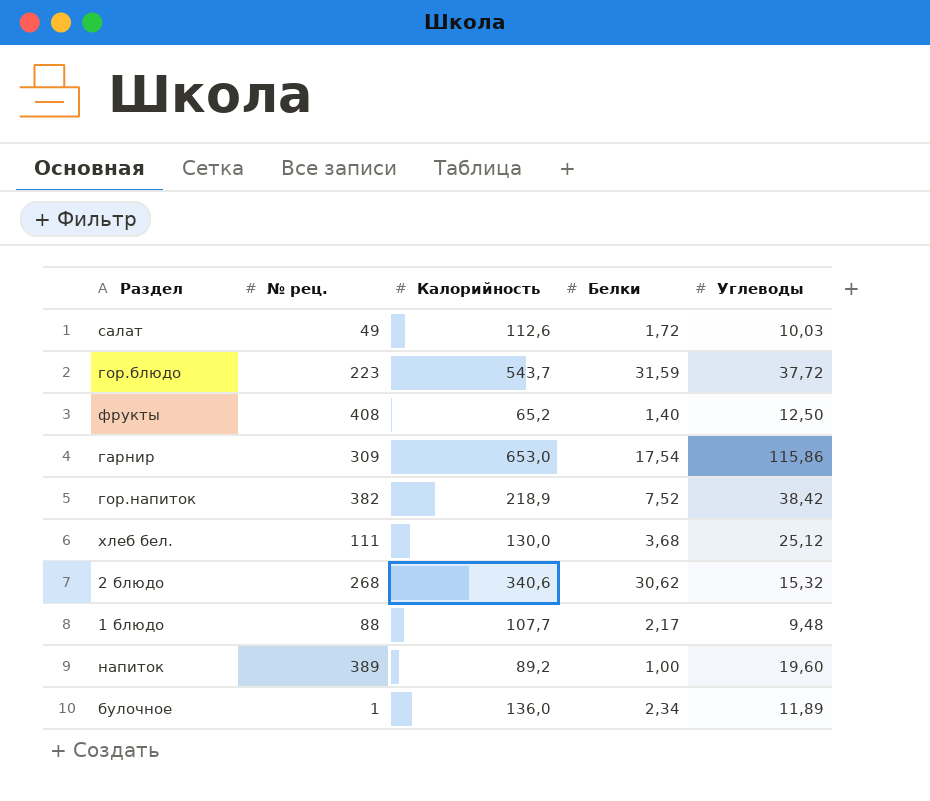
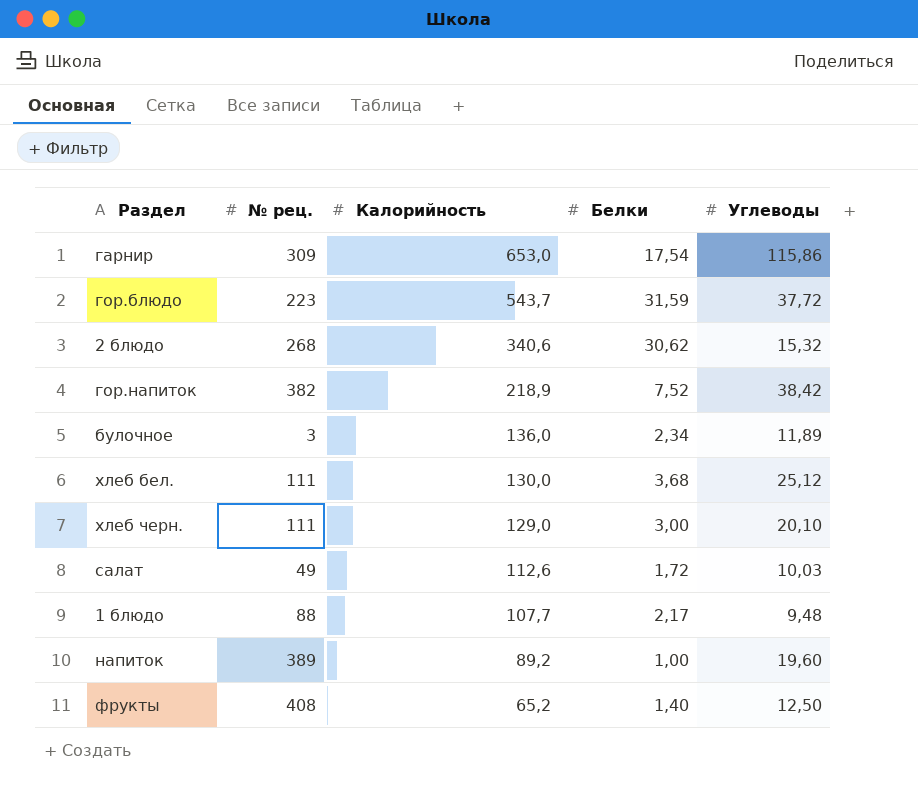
row order: none -> Калорийность descending
булочное | № рец.: 1 -> 3
row хлеб черн.: none -> 111 | 129,0 | 3,00 | 20,10

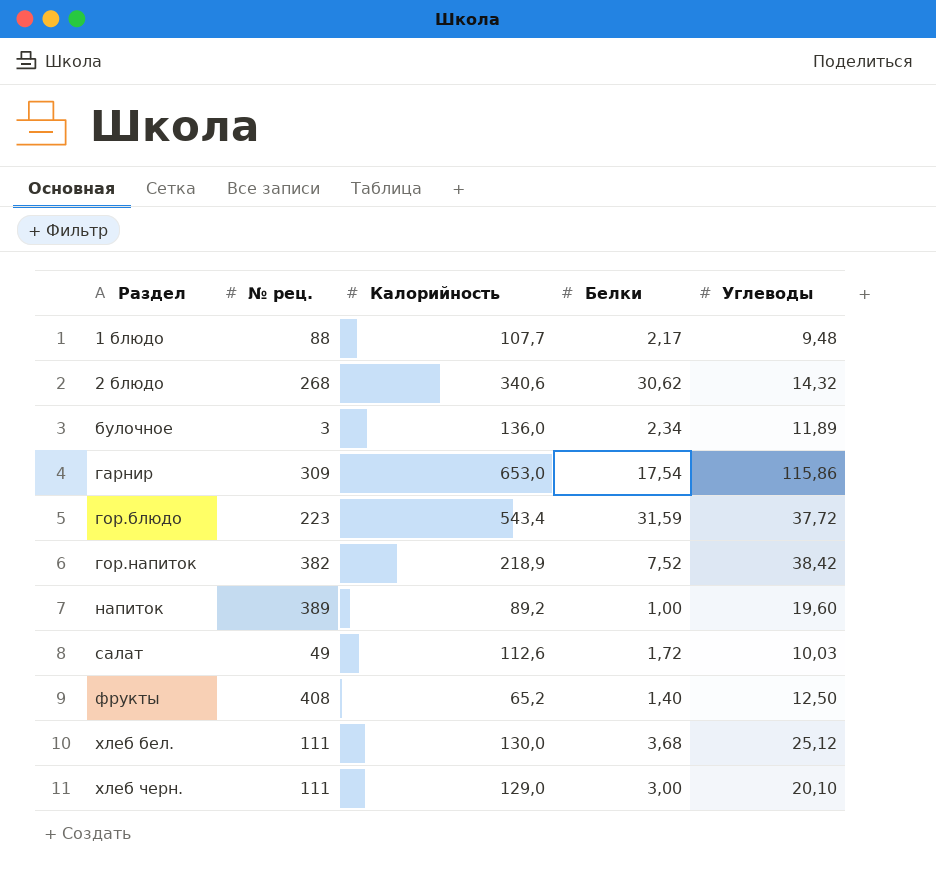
row order: Калорийность descending -> Раздел ascending
2 блюдо | Углеводы: 15,32 -> 14,32
гор.блюдо | Калорийность: 543,7 -> 543,4

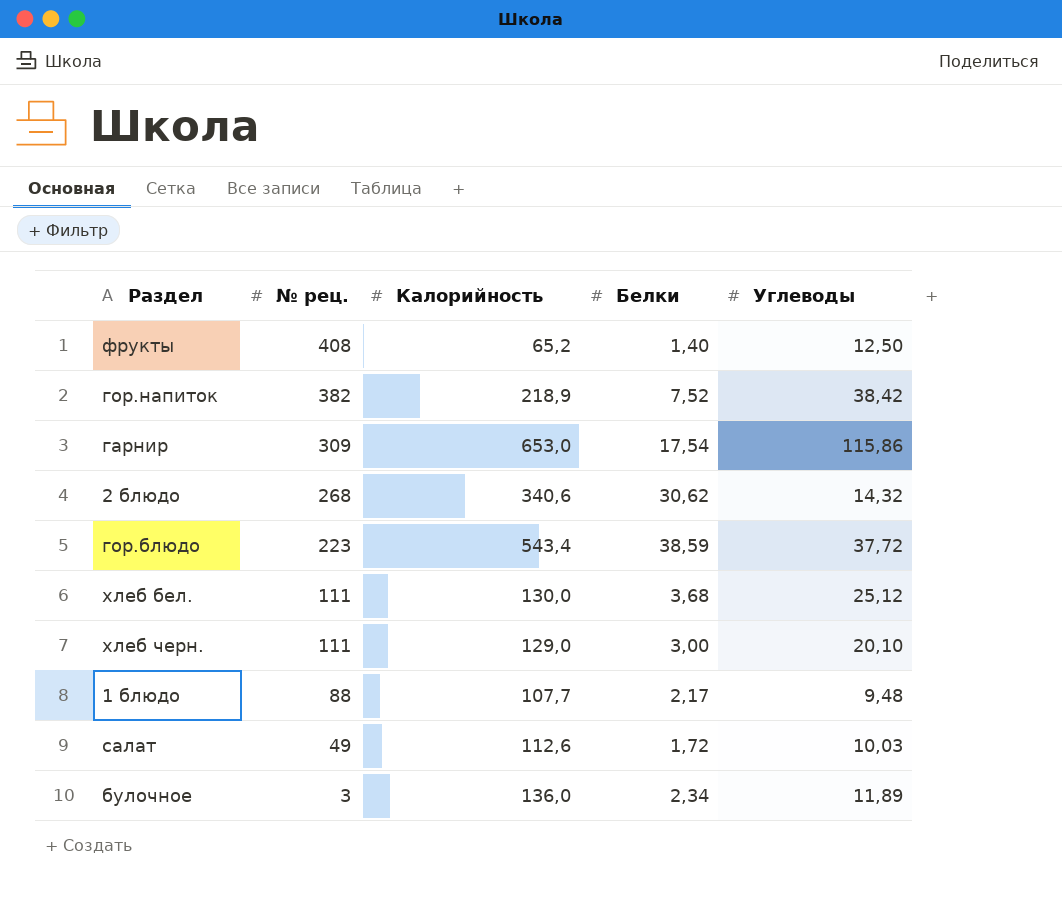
row order: Раздел ascending -> № рец. descending
row напиток: 389 | 89,2 | 1,00 | 19,60 -> none
гор.блюдо | Белки: 31,59 -> 38,59

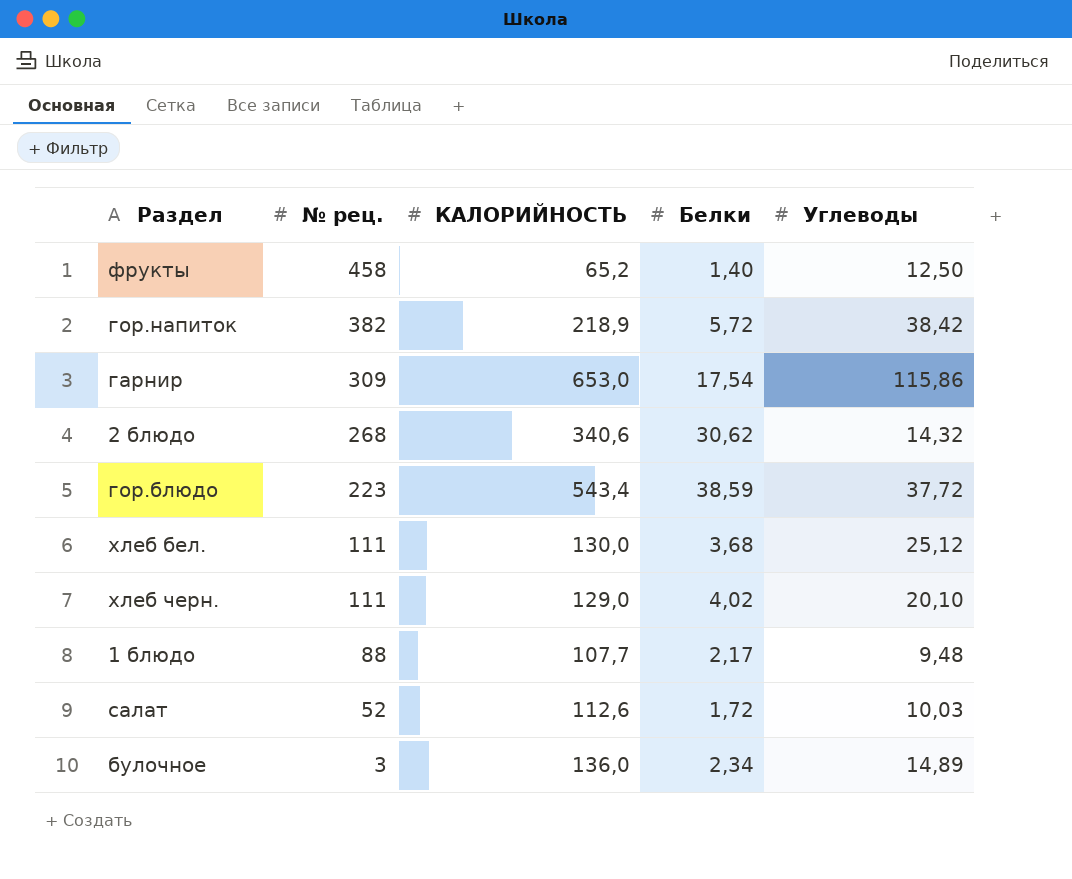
column name: Калорийность -> КАЛОРИЙНОСТЬ
фрукты | № рец.: 408 -> 458
гор.напиток | Белки: 7,52 -> 5,72
хлеб черн. | Белки: 3,00 -> 4,02
салат | № рец.: 49 -> 52
булочное | Углеводы: 11,89 -> 14,89

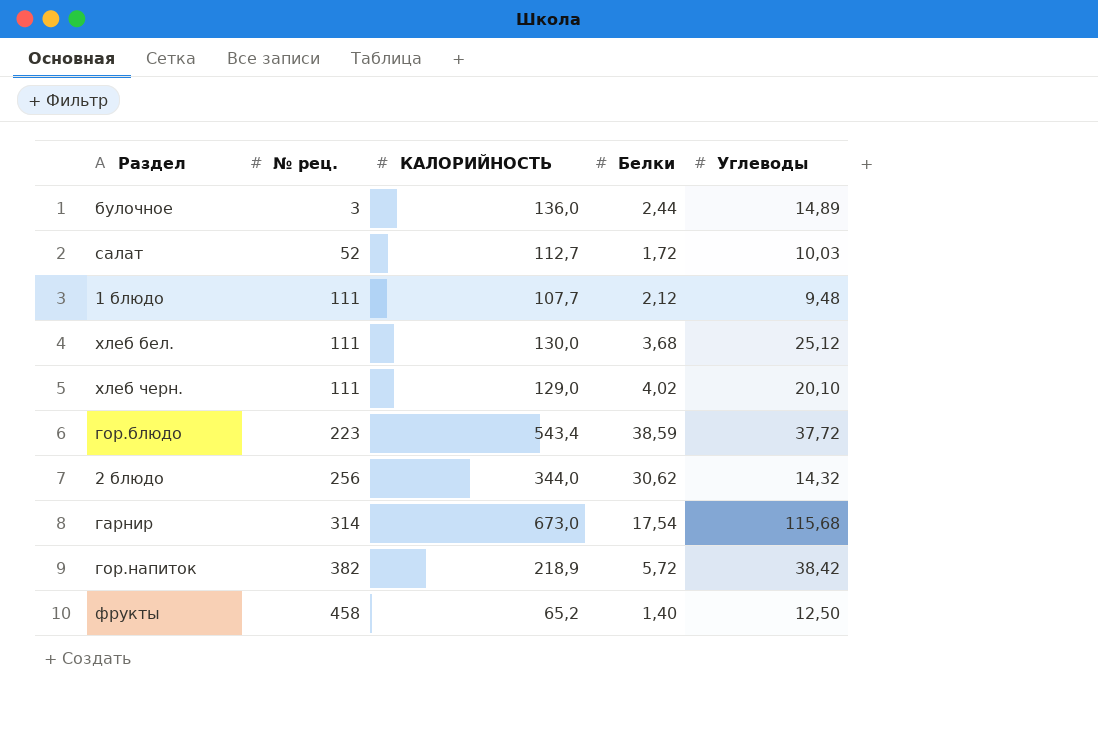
row order: № рец. descending -> № рец. ascending
булочное | Белки: 2,34 -> 2,44
салат | КАЛОРИЙНОСТЬ: 112,6 -> 112,7
1 блюдо | № рец.: 88 -> 111
1 блюдо | Белки: 2,17 -> 2,12
2 блюдо | № рец.: 268 -> 256
2 блюдо | КАЛОРИЙНОСТЬ: 340,6 -> 344,0
гарнир | № рец.: 309 -> 314
гарнир | КАЛОРИЙНОСТЬ: 653,0 -> 673,0
гарнир | Углеводы: 115,86 -> 115,68

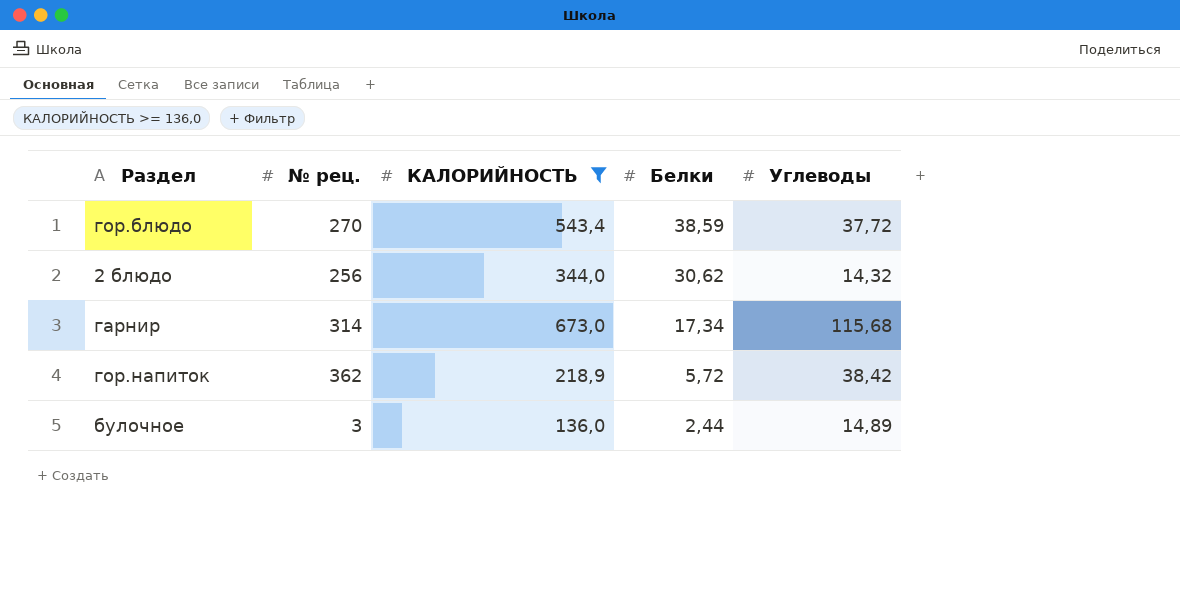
filter: none -> КАЛОРИЙНОСТЬ >= 136,0
row order: № рец. ascending -> Белки descending
гор.блюдо | № рец.: 223 -> 270
гарнир | Белки: 17,54 -> 17,34
гор.напиток | № рец.: 382 -> 362

